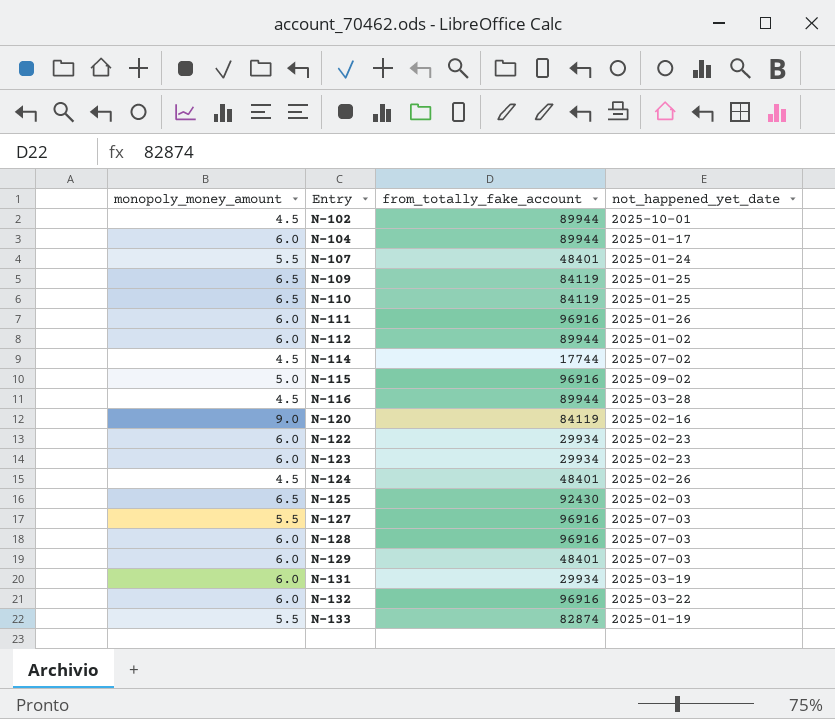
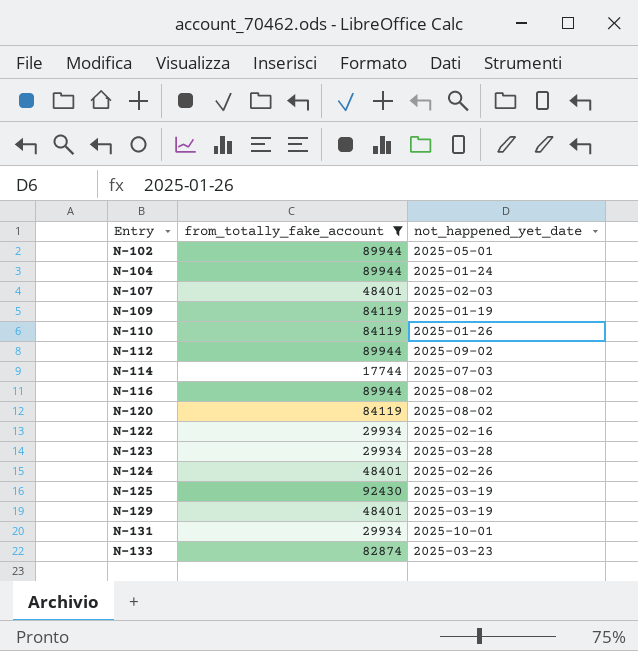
filter: none -> from_totally_fake_account != 96916
column monopoly_money_amount | position: 1 -> none
N-102 | not_happened_yet_date: 2025-10-01 -> 2025-05-01
N-104 | not_happened_yet_date: 2025-01-17 -> 2025-01-24
N-107 | not_happened_yet_date: 2025-01-24 -> 2025-02-03
N-109 | not_happened_yet_date: 2025-01-25 -> 2025-01-19
N-110 | not_happened_yet_date: 2025-01-25 -> 2025-01-26
N-112 | not_happened_yet_date: 2025-01-02 -> 2025-09-02
N-114 | not_happened_yet_date: 2025-07-02 -> 2025-07-03
N-116 | not_happened_yet_date: 2025-03-28 -> 2025-08-02
N-120 | not_happened_yet_date: 2025-02-16 -> 2025-08-02
N-122 | not_happened_yet_date: 2025-02-23 -> 2025-02-16
N-123 | not_happened_yet_date: 2025-02-23 -> 2025-03-28
N-125 | not_happened_yet_date: 2025-02-03 -> 2025-03-19
N-129 | not_happened_yet_date: 2025-07-03 -> 2025-03-19
N-131 | not_happened_yet_date: 2025-03-19 -> 2025-10-01
N-133 | not_happened_yet_date: 2025-01-19 -> 2025-03-23

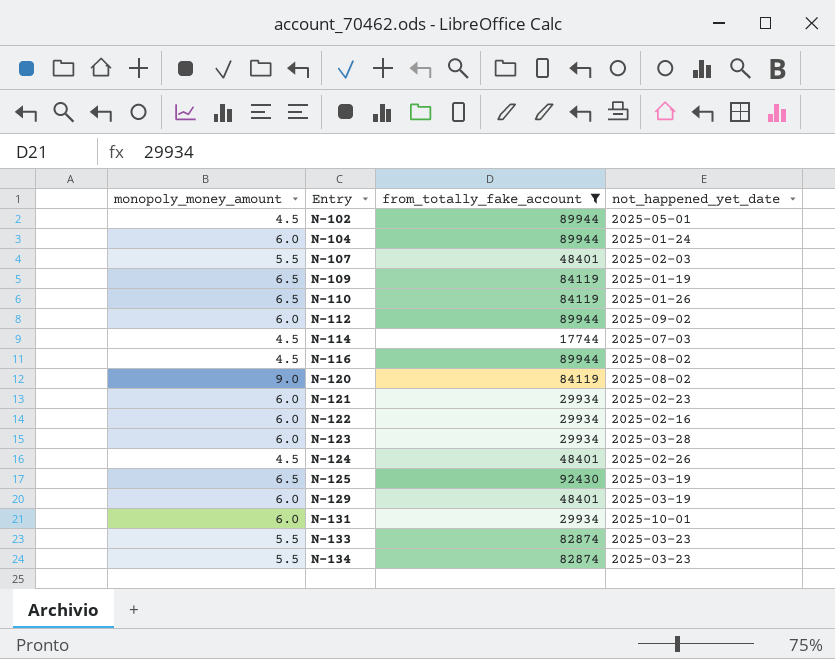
column monopoly_money_amount | position: none -> 1
row N-121: none -> 6.0 | 29934 | 2025-02-23
row N-134: none -> 5.5 | 82874 | 2025-03-23

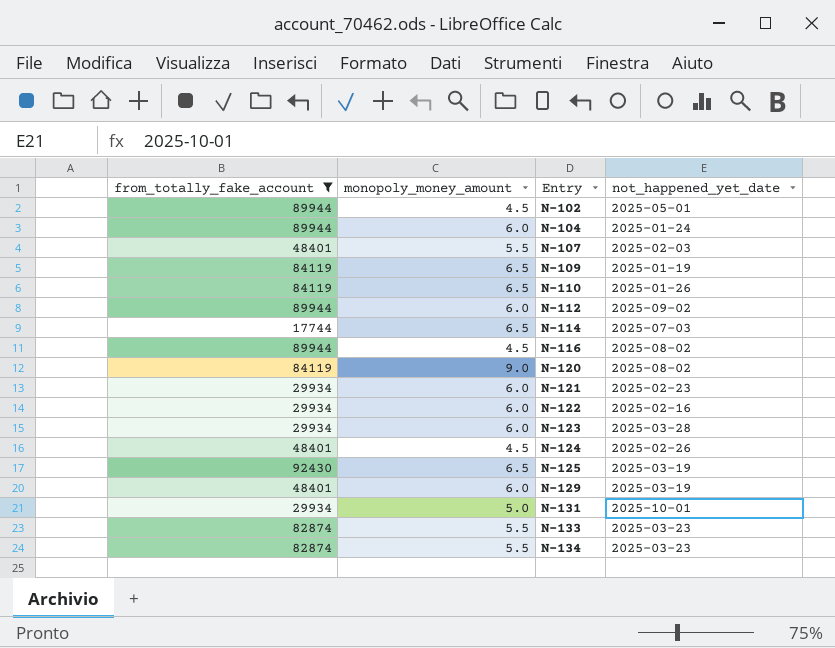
column from_totally_fake_account | position: 3 -> 1
N-114 | monopoly_money_amount: 4.5 -> 6.5
N-131 | monopoly_money_amount: 6.0 -> 5.0

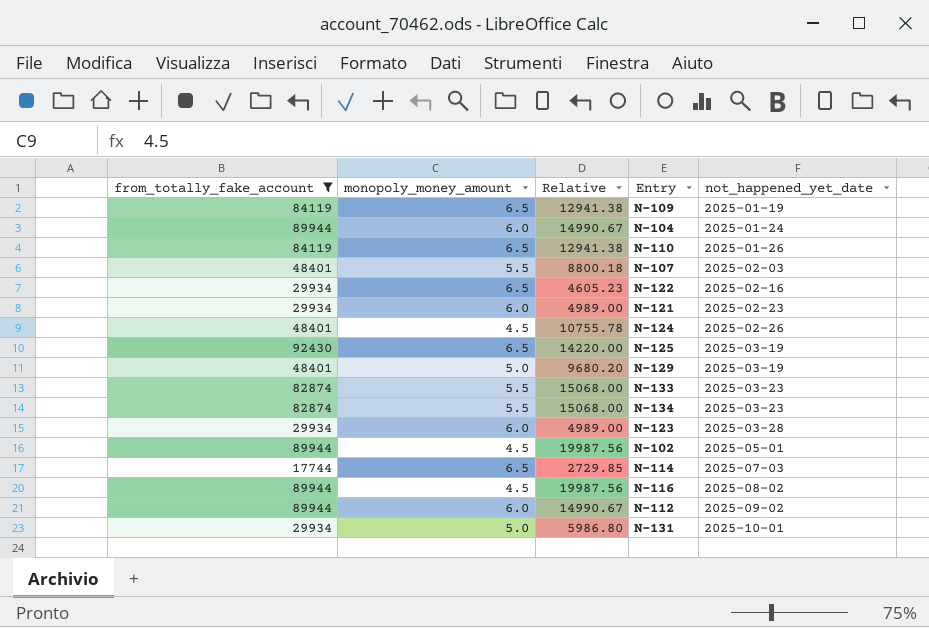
row order: Entry ascending -> not_happened_yet_date ascending
column Relative | formula: none -> [from_totally_fake_account] / [monopoly_money_amount]
row N-120: 84119 | 9.0 | 2025-08-02 -> none
N-122 | monopoly_money_amount: 6.0 -> 6.5
N-129 | monopoly_money_amount: 6.0 -> 5.0

